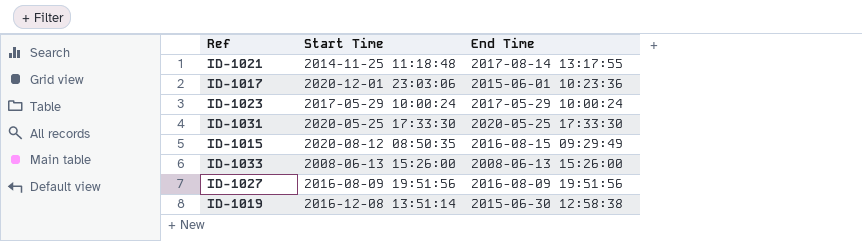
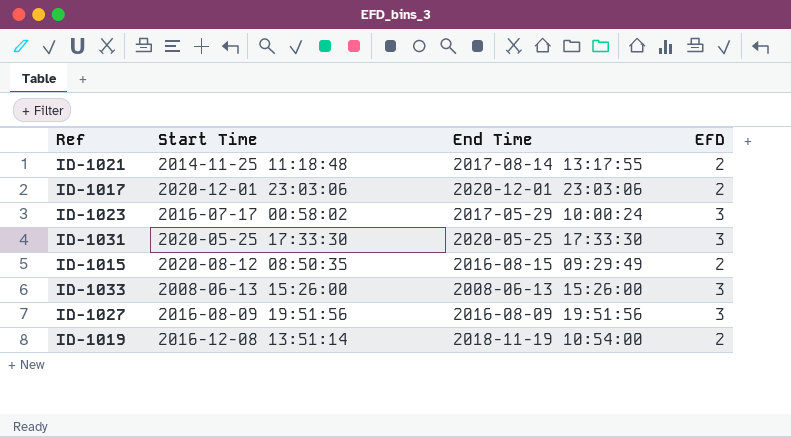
column EFD | position: none -> 4
ID-1017 | End Time: 2015-06-01 10:23:36 -> 2020-12-01 23:03:06
ID-1023 | Start Time: 2017-05-29 10:00:24 -> 2016-07-17 00:58:02
ID-1019 | End Time: 2015-06-30 12:58:38 -> 2018-11-19 10:54:00

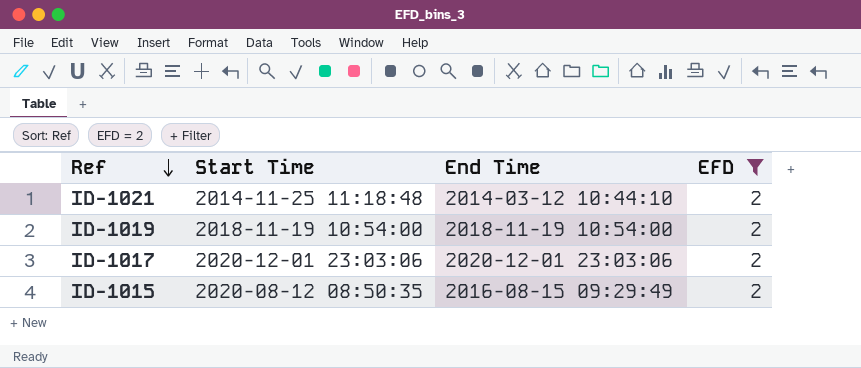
filter: none -> EFD = 2
row order: none -> Ref descending
ID-1021 | End Time: 2017-08-14 13:17:55 -> 2014-03-12 10:44:10
ID-1019 | Start Time: 2016-12-08 13:51:14 -> 2018-11-19 10:54:00

